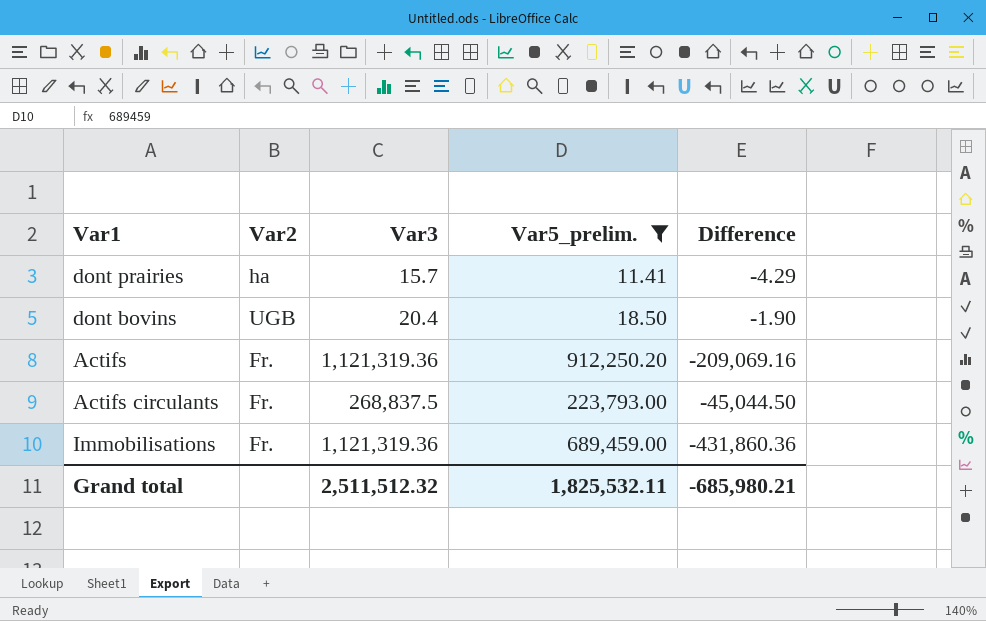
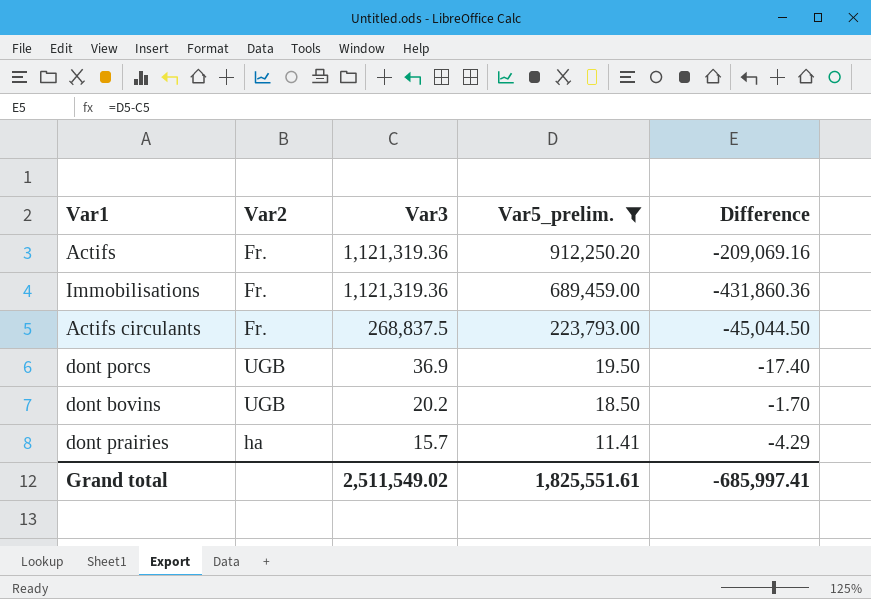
row order: none -> Var3 descending
row dont porcs: none -> UGB | 36.9 | 19.50 | -17.40
dont bovins | Var3: 20.4 -> 20.2
dont bovins | Difference: -1.90 -> -1.70
Grand total | Var3: 2,511,512.32 -> 2,511,549.02
Grand total | Var5_prelim.: 1,825,532.11 -> 1,825,551.61
Grand total | Difference: -685,980.21 -> -685,997.41

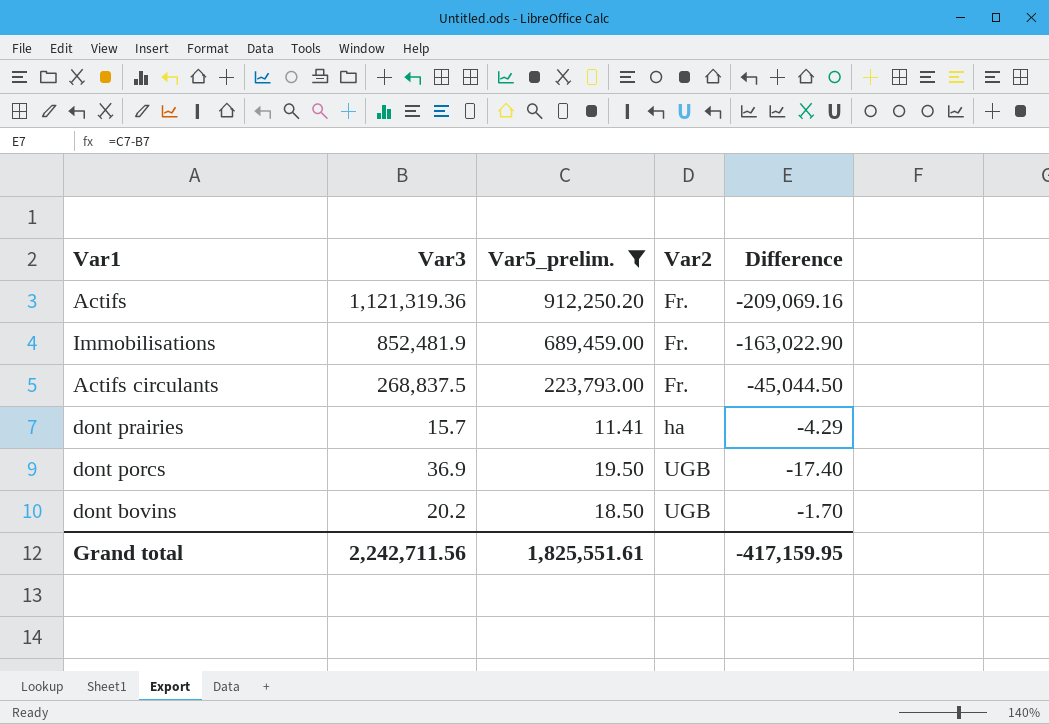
row order: Var3 descending -> Var2 ascending
column Var2 | position: 2 -> 4
Immobilisations | Var3: 1,121,319.36 -> 852,481.9
Immobilisations | Difference: -431,860.36 -> -163,022.90
Grand total | Var3: 2,511,549.02 -> 2,242,711.56
Grand total | Difference: -685,997.41 -> -417,159.95

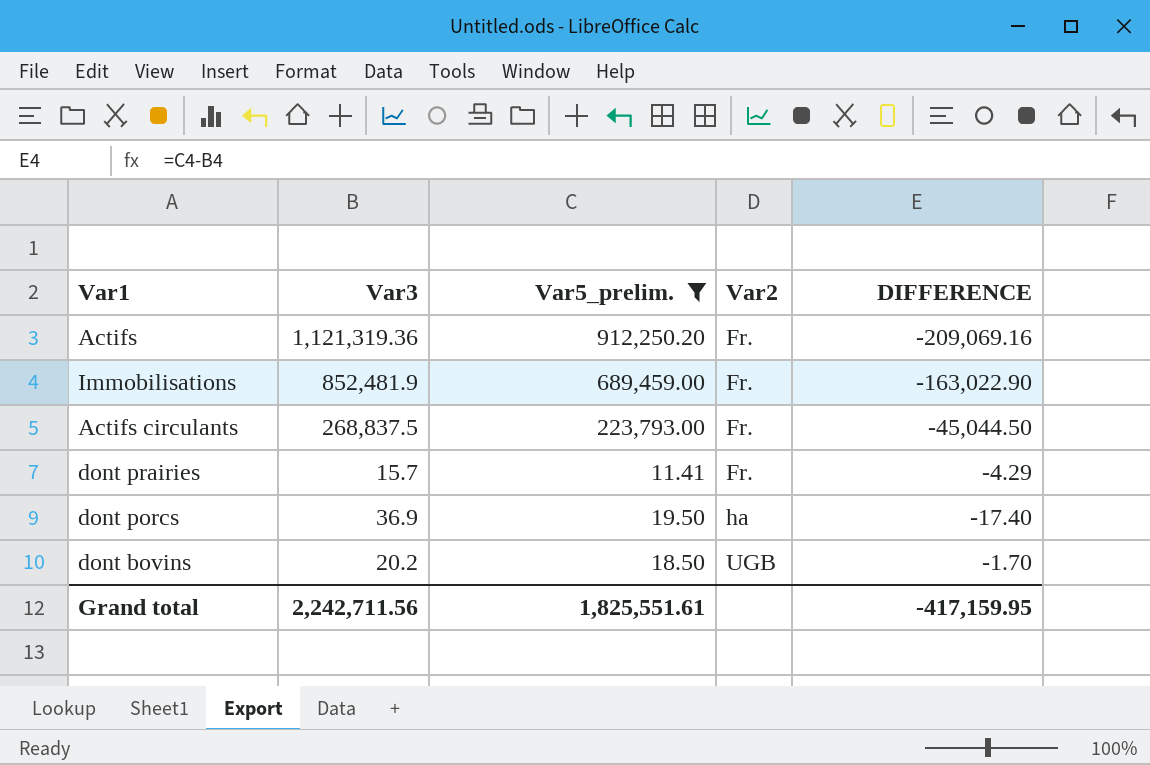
column name: Difference -> DIFFERENCE
dont prairies | Var2: ha -> Fr.
dont porcs | Var2: UGB -> ha

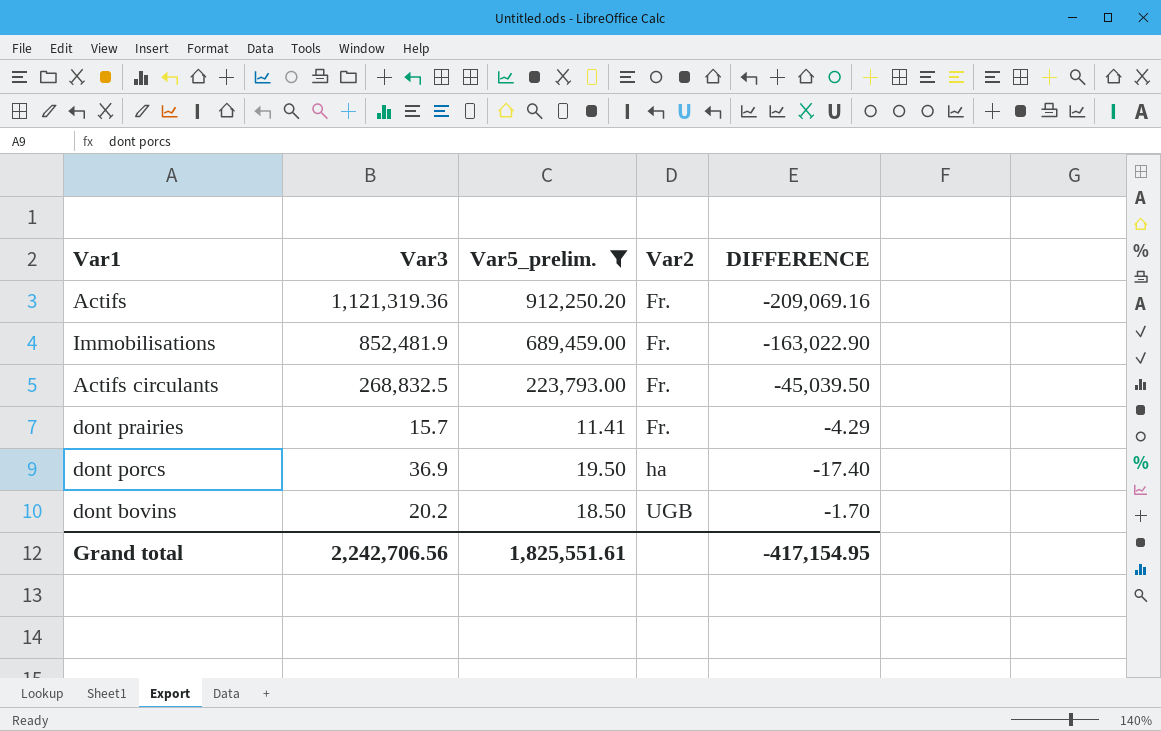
Actifs circulants | Var3: 268,837.5 -> 268,832.5
Actifs circulants | DIFFERENCE: -45,044.50 -> -45,039.50
Grand total | Var3: 2,242,711.56 -> 2,242,706.56
Grand total | DIFFERENCE: -417,159.95 -> -417,154.95

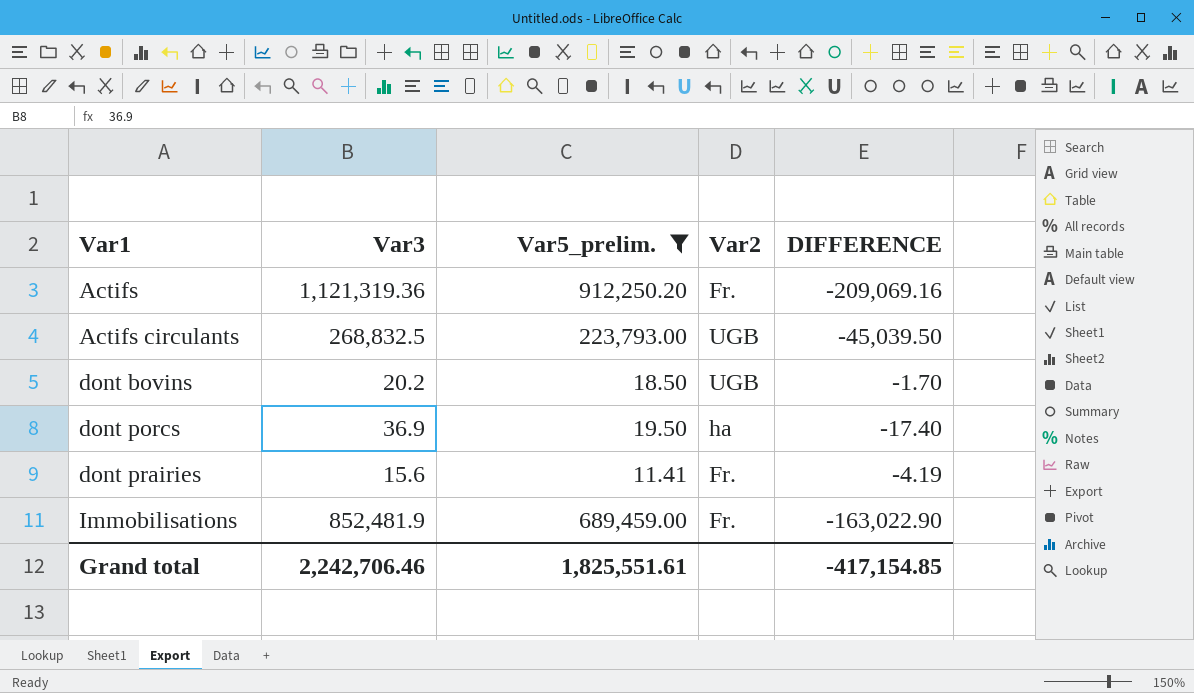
row order: Var2 ascending -> Var1 ascending
Actifs circulants | Var2: Fr. -> UGB
dont prairies | Var3: 15.7 -> 15.6
dont prairies | DIFFERENCE: -4.29 -> -4.19
Grand total | Var3: 2,242,706.56 -> 2,242,706.46
Grand total | DIFFERENCE: -417,154.95 -> -417,154.85

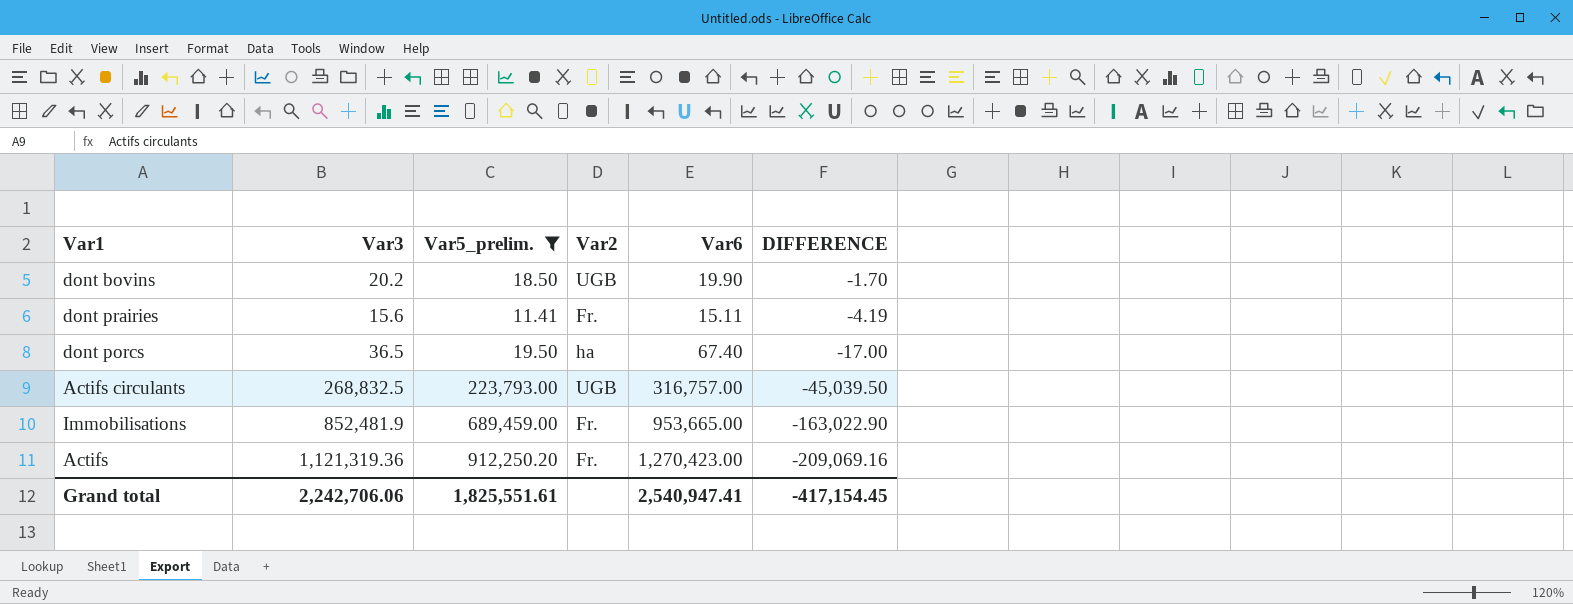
row order: Var1 ascending -> DIFFERENCE descending
column Var6 | position: none -> 5
dont porcs | Var3: 36.9 -> 36.5
dont porcs | DIFFERENCE: -17.40 -> -17.00
Grand total | Var3: 2,242,706.46 -> 2,242,706.06
Grand total | DIFFERENCE: -417,154.85 -> -417,154.45

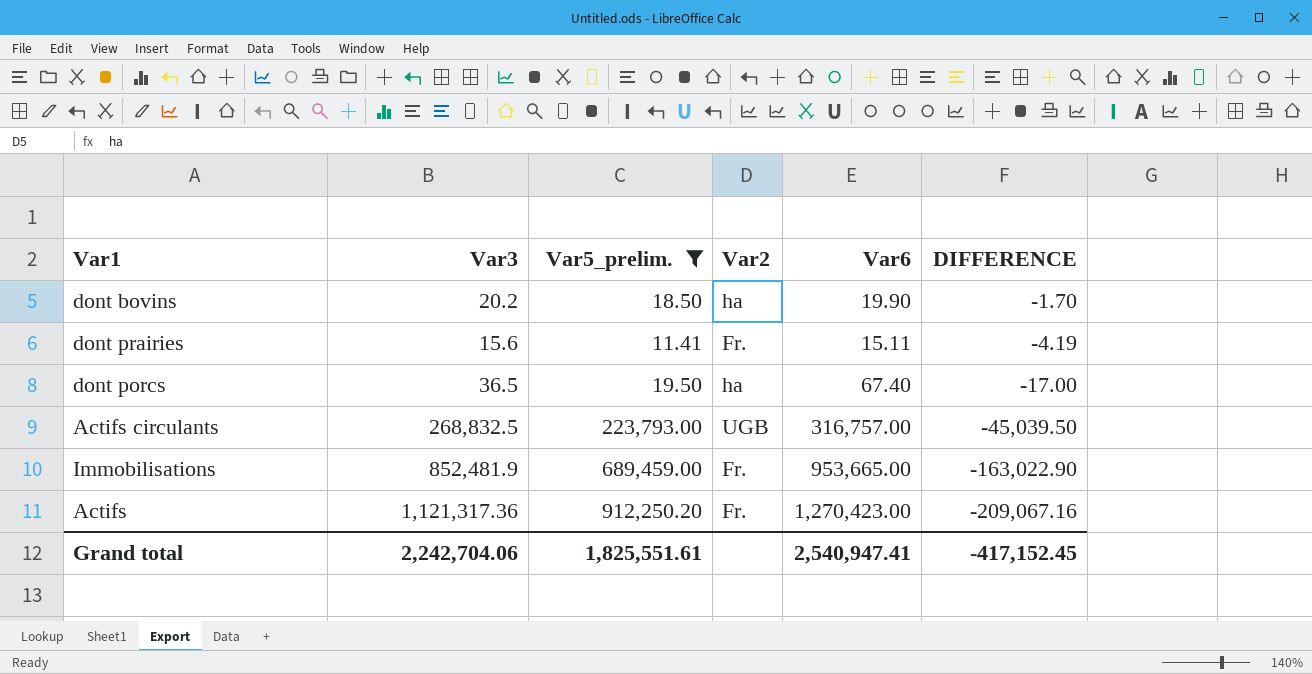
dont bovins | Var2: UGB -> ha
Actifs | Var3: 1,121,319.36 -> 1,121,317.36
Actifs | DIFFERENCE: -209,069.16 -> -209,067.16
Grand total | Var3: 2,242,706.06 -> 2,242,704.06
Grand total | DIFFERENCE: -417,154.45 -> -417,152.45

